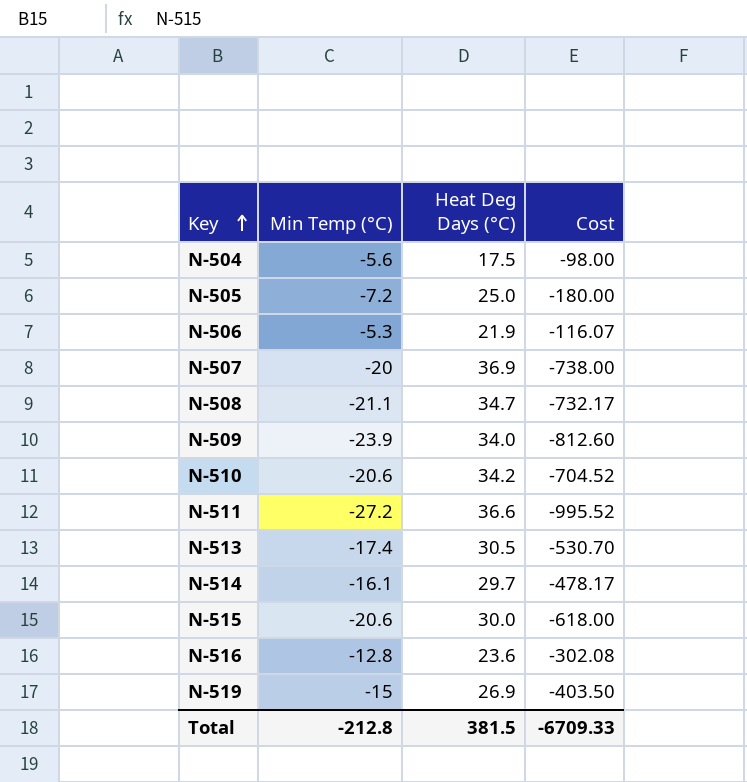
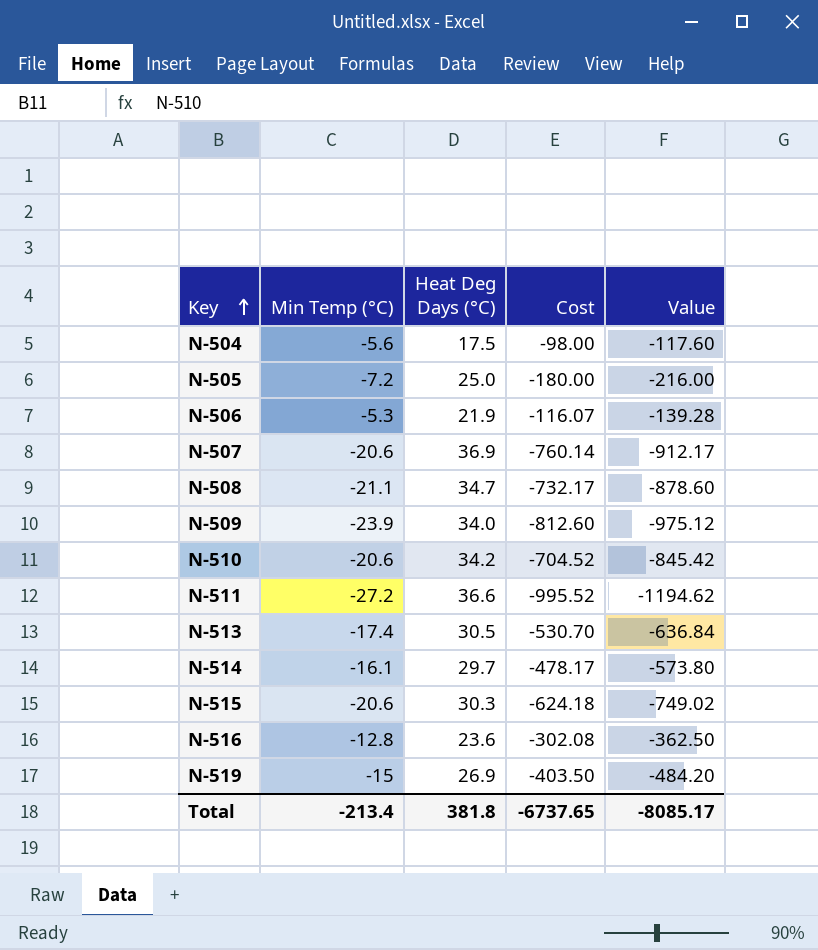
column Value | formula: none -> [Cost] * 1.2
N-507 | Min Temp (°C): -20 -> -20.6
N-507 | Cost: -738.00 -> -760.14
N-515 | Heat Deg Days (°C): 30.0 -> 30.3
N-515 | Cost: -618.00 -> -624.18
Total | Min Temp (°C): -212.8 -> -213.4
Total | Heat Deg Days (°C): 381.5 -> 381.8
Total | Cost: -6709.33 -> -6737.65

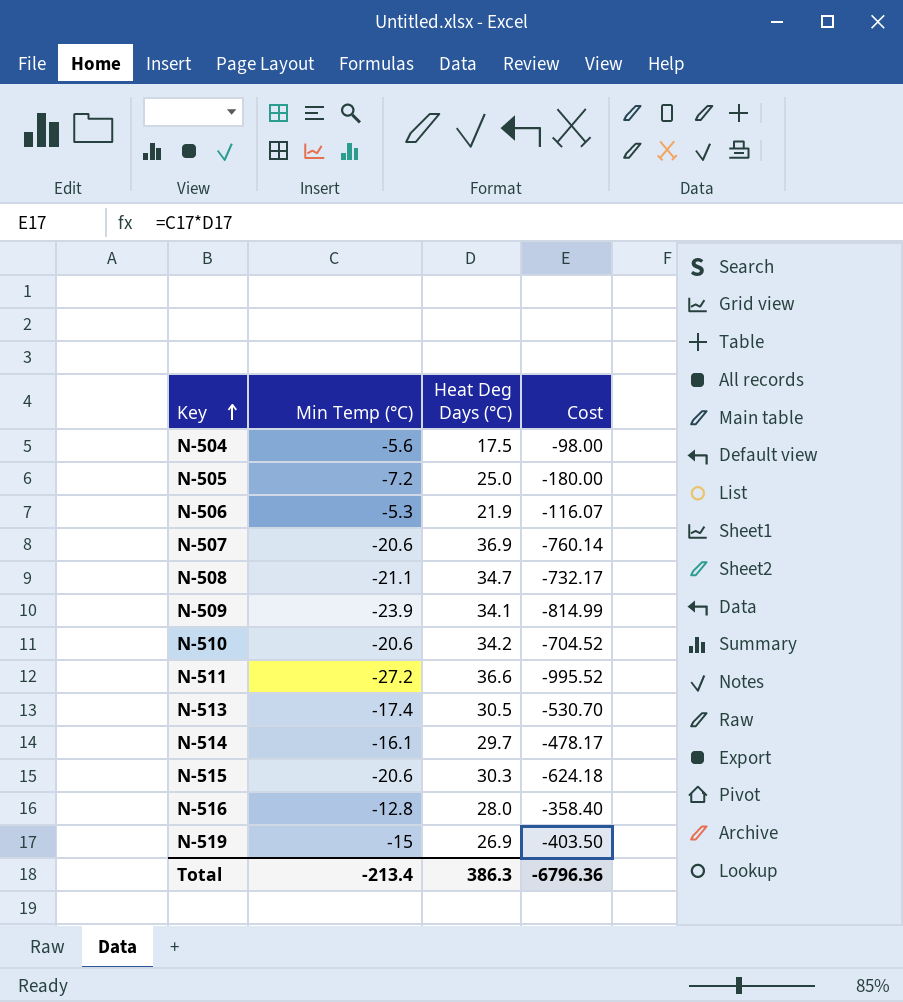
column Value | formula: [Cost] * 1.2 -> none
N-509 | Heat Deg Days (°C): 34.0 -> 34.1
N-509 | Cost: -812.60 -> -814.99
N-516 | Heat Deg Days (°C): 23.6 -> 28.0
N-516 | Cost: -302.08 -> -358.40
Total | Heat Deg Days (°C): 381.8 -> 386.3
Total | Cost: -6737.65 -> -6796.36

